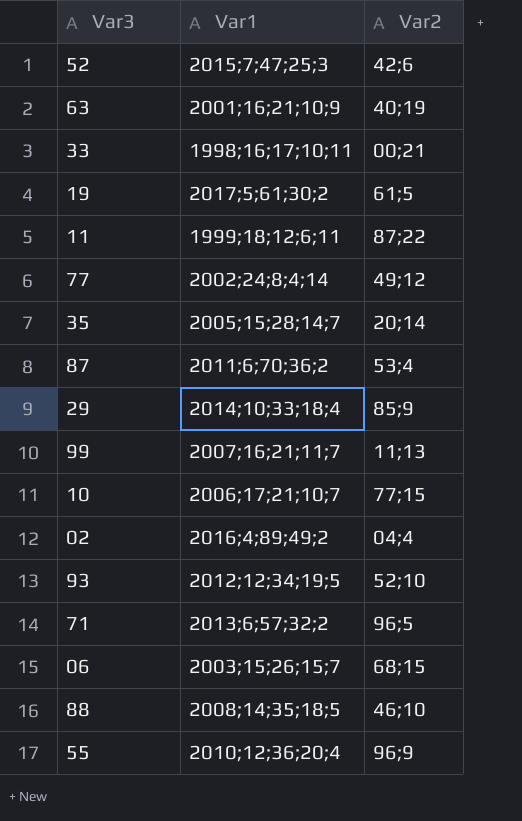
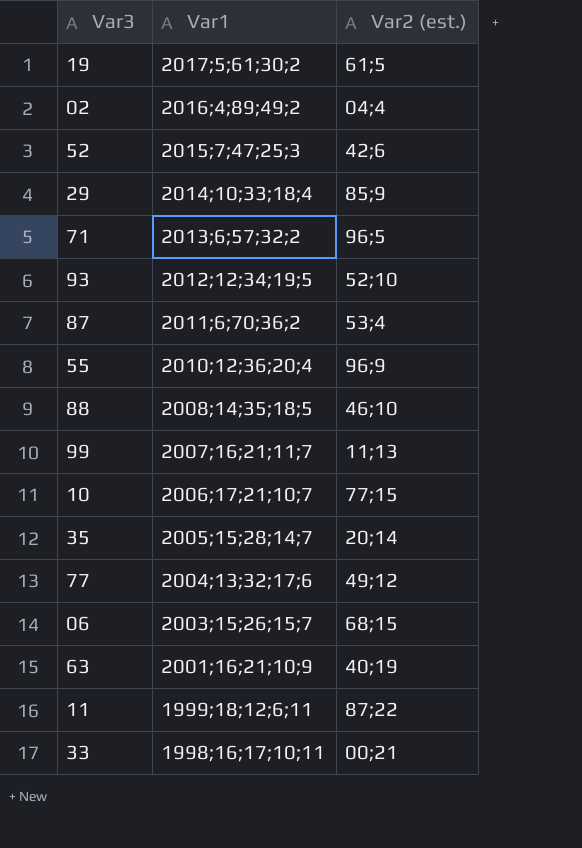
row order: none -> Var1 descending
column name: Var2 -> Var2 (est.)
77 | Var1: 2002;24;8;4;14 -> 2004;13;32;17;6

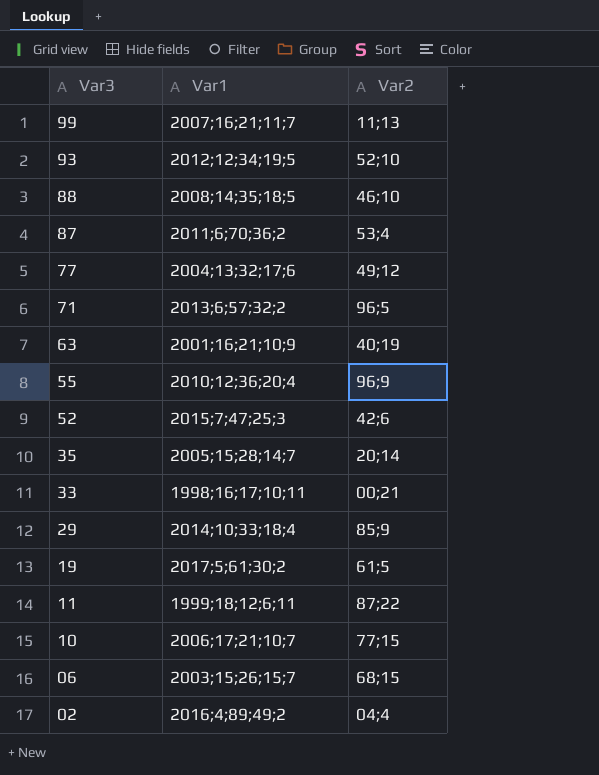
row order: Var1 descending -> Var3 descending
column name: Var2 (est.) -> Var2

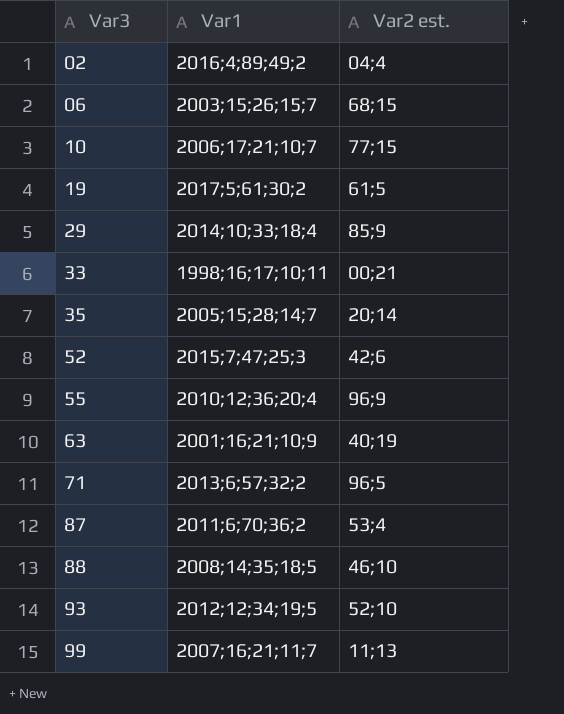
row order: Var3 descending -> Var3 ascending
column name: Var2 -> Var2 est.
row 77: 2004;13;32;17;6 | 49;12 -> none
row 11: 1999;18;12;6;11 | 87;22 -> none

